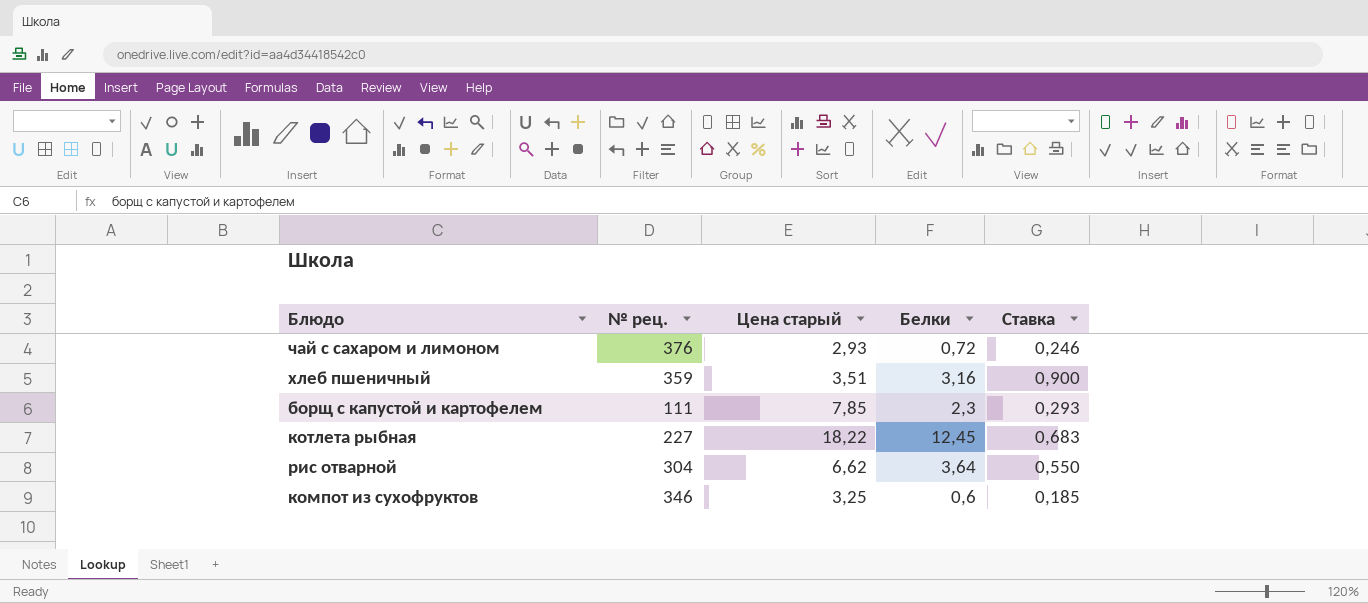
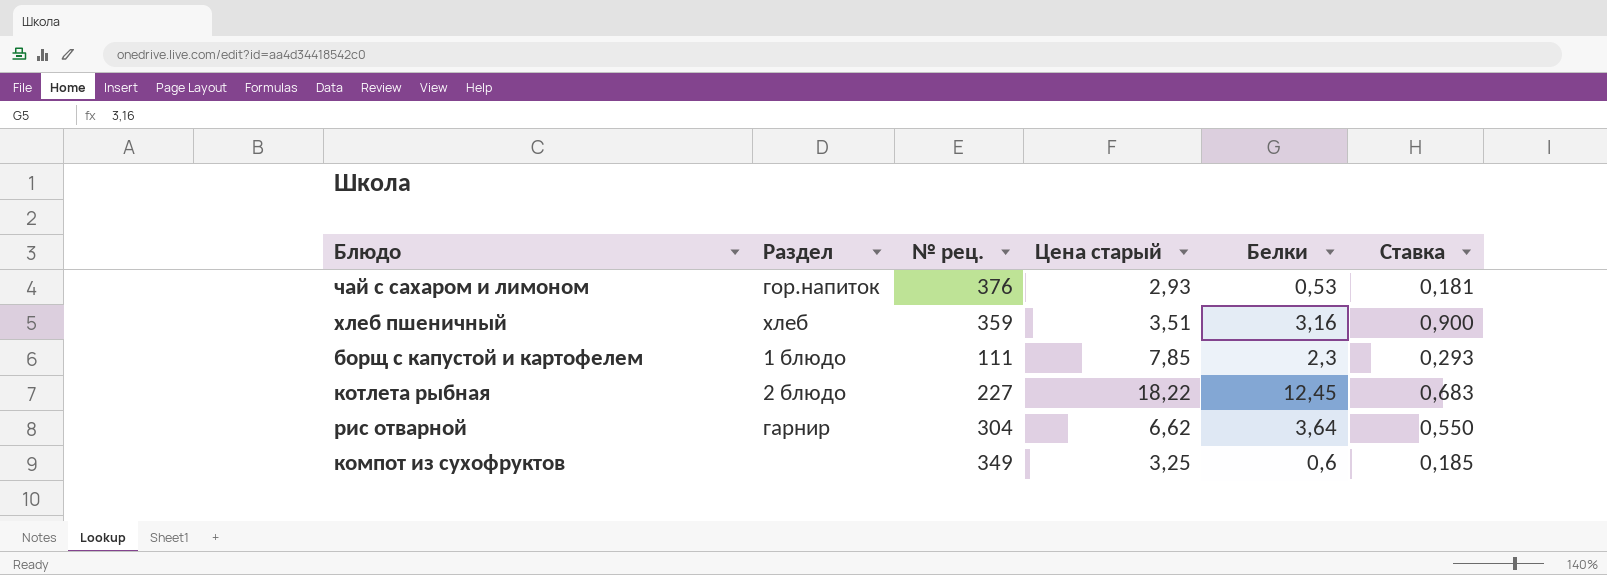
column Раздел | position: none -> 2
чай с сахаром и лимоном | Белки: 0,72 -> 0,53
чай с сахаром и лимоном | Ставка: 0,246 -> 0,181
компот из сухофруктов | № рец.: 346 -> 349

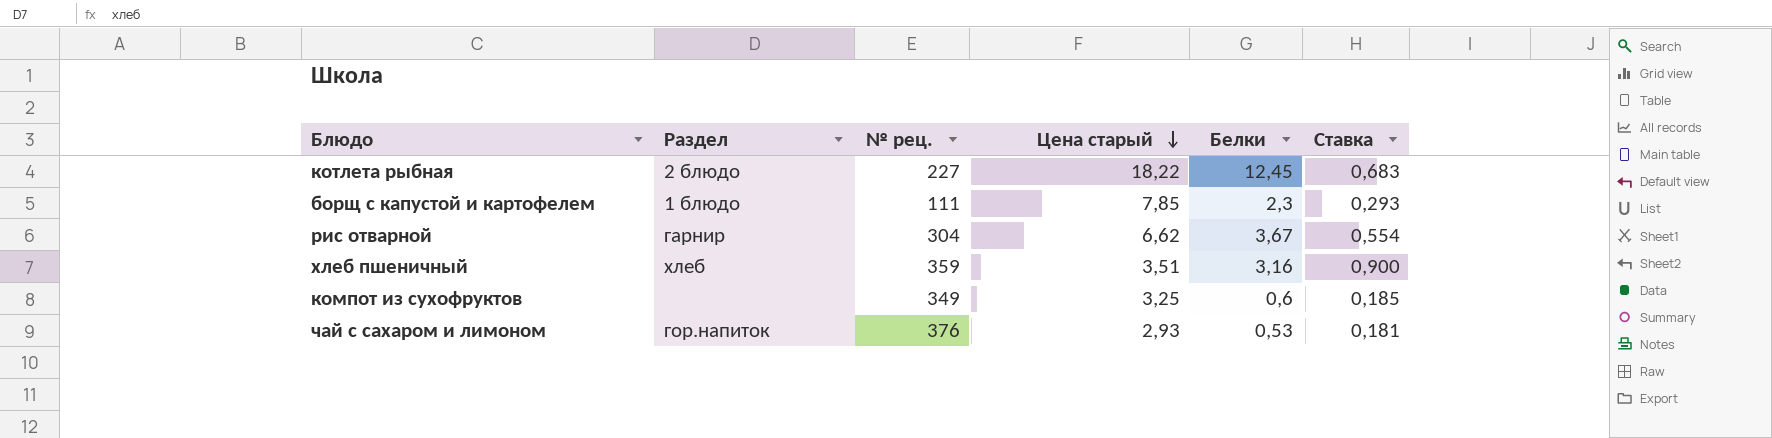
row order: none -> Цена старый descending
рис отварной | Белки: 3,64 -> 3,67
рис отварной | Ставка: 0,550 -> 0,554

